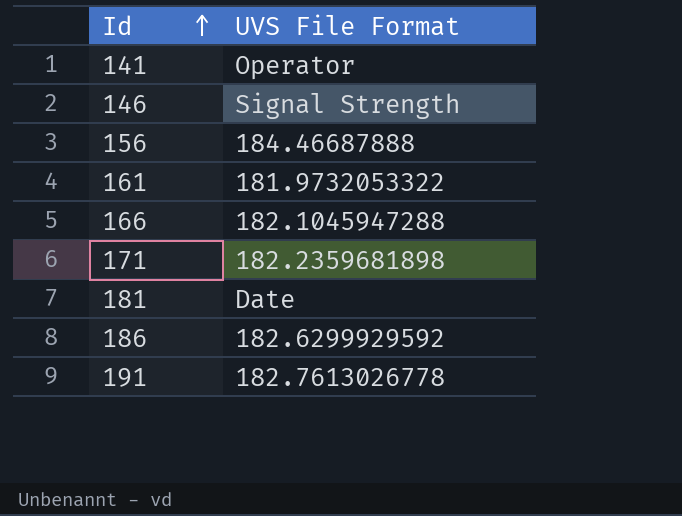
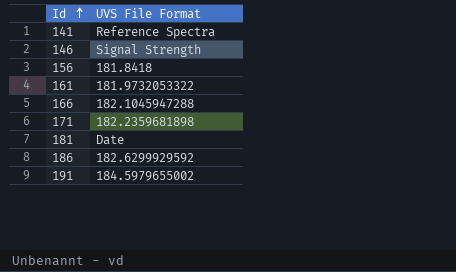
141 | UVS File Format: Operator -> Reference Spectra
156 | UVS File Format: 184.46687888 -> 181.8418
191 | UVS File Format: 182.7613026778 -> 184.5979655002

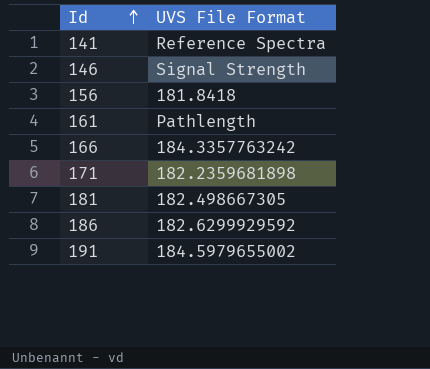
161 | UVS File Format: 181.9732053322 -> Pathlength
166 | UVS File Format: 182.1045947288 -> 184.3357763242
181 | UVS File Format: Date -> 182.498667305

